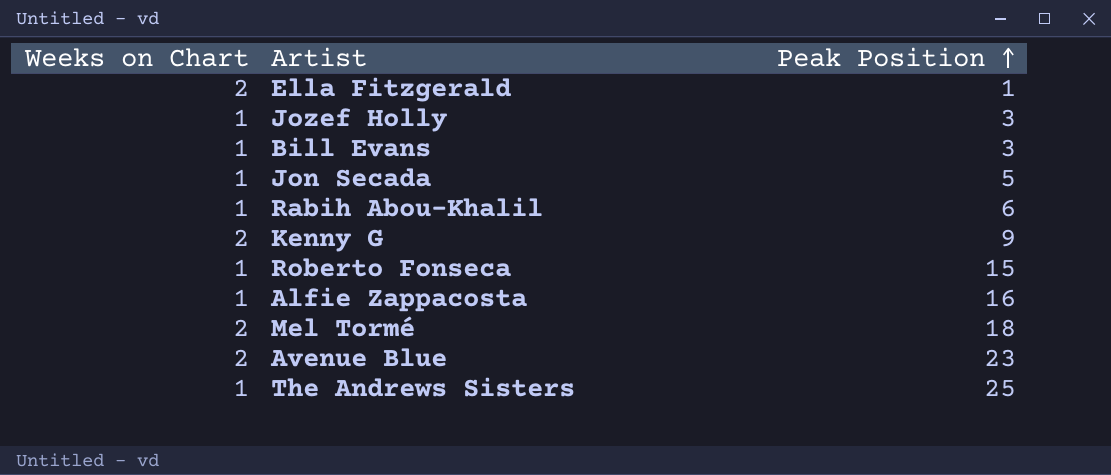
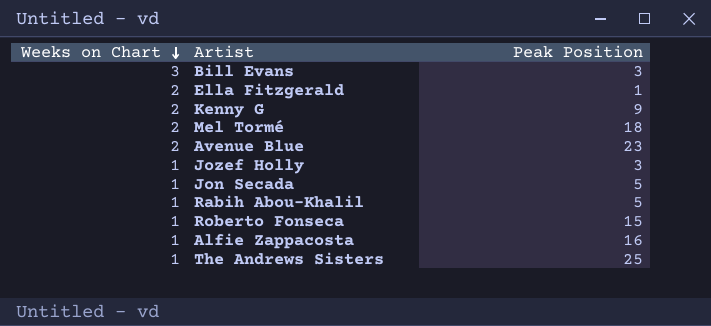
row order: Peak Position ascending -> Weeks on Chart descending
Bill Evans | Weeks on Chart: 1 -> 3
Rabih Abou-Khalil | Peak Position: 6 -> 5

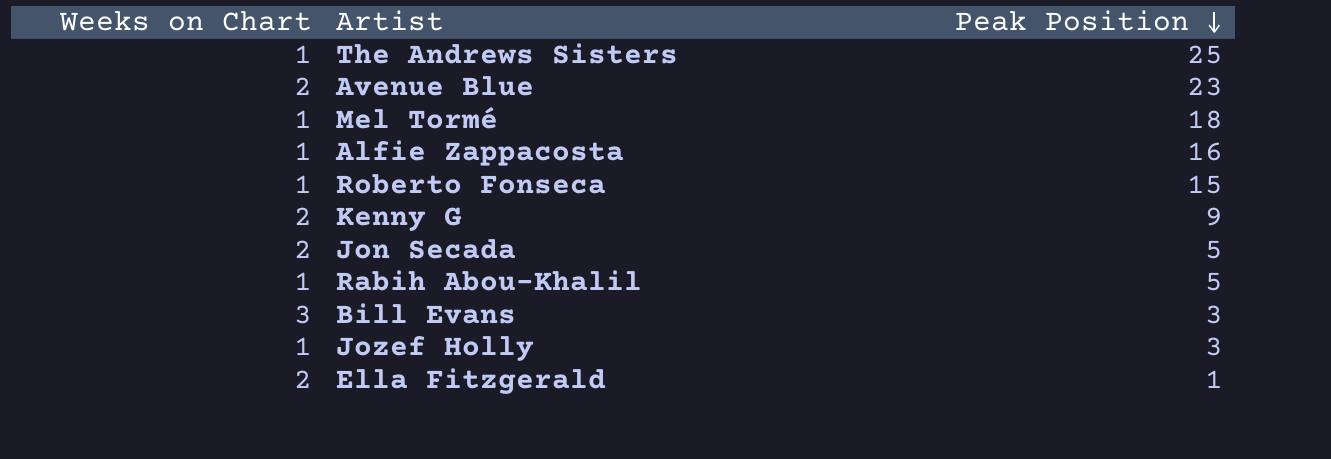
row order: Weeks on Chart descending -> Peak Position descending
Mel Tormé | Weeks on Chart: 2 -> 1
Jon Secada | Weeks on Chart: 1 -> 2

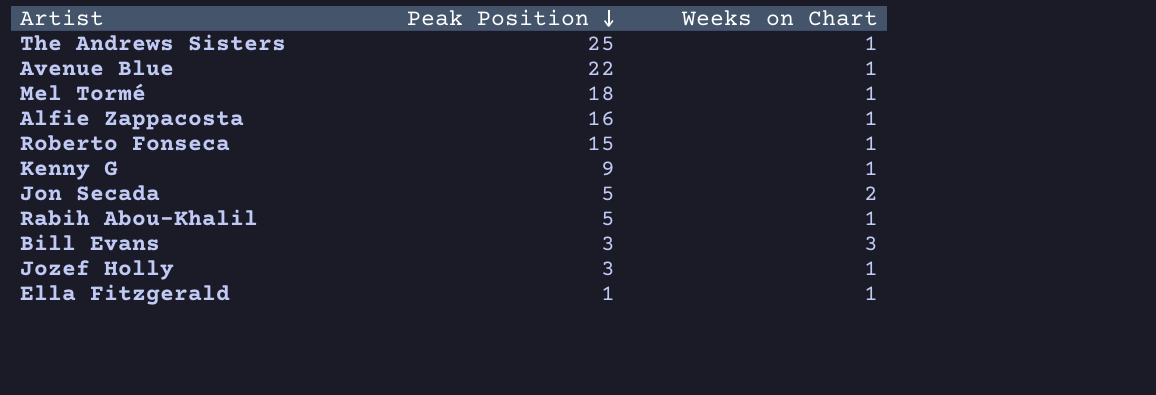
column Weeks on Chart | position: 1 -> 3
Avenue Blue | Peak Position: 23 -> 22
Avenue Blue | Weeks on Chart: 2 -> 1
Kenny G | Weeks on Chart: 2 -> 1
Ella Fitzgerald | Weeks on Chart: 2 -> 1

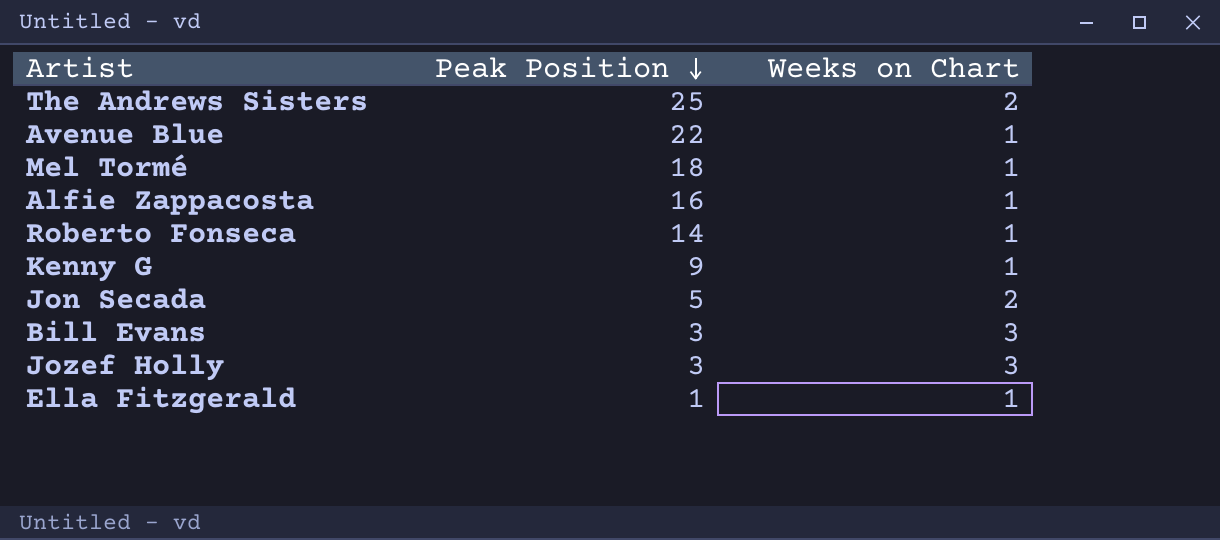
row Rabih Abou-Khalil: 5 | 1 -> none
The Andrews Sisters | Weeks on Chart: 1 -> 2
Roberto Fonseca | Peak Position: 15 -> 14
Jozef Holly | Weeks on Chart: 1 -> 3

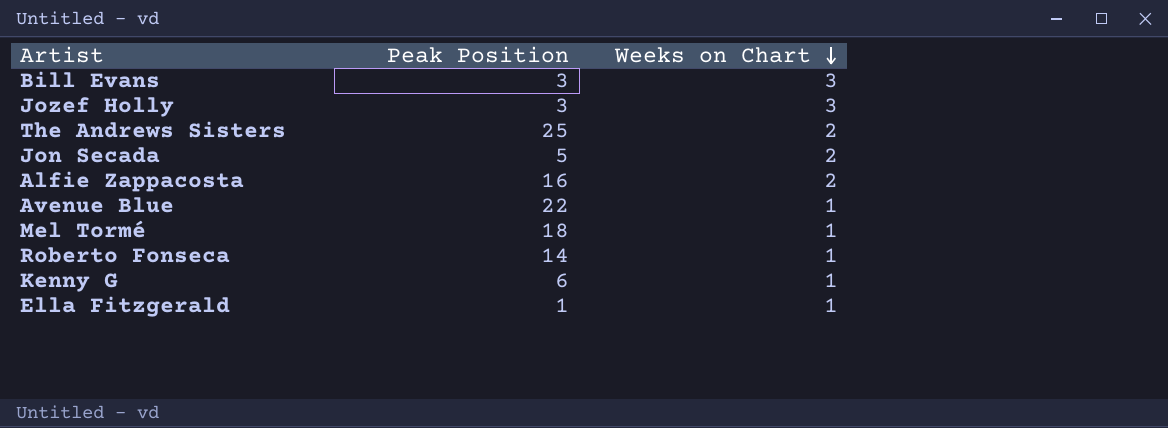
row order: Peak Position descending -> Weeks on Chart descending
Alfie Zappacosta | Weeks on Chart: 1 -> 2
Kenny G | Peak Position: 9 -> 6

